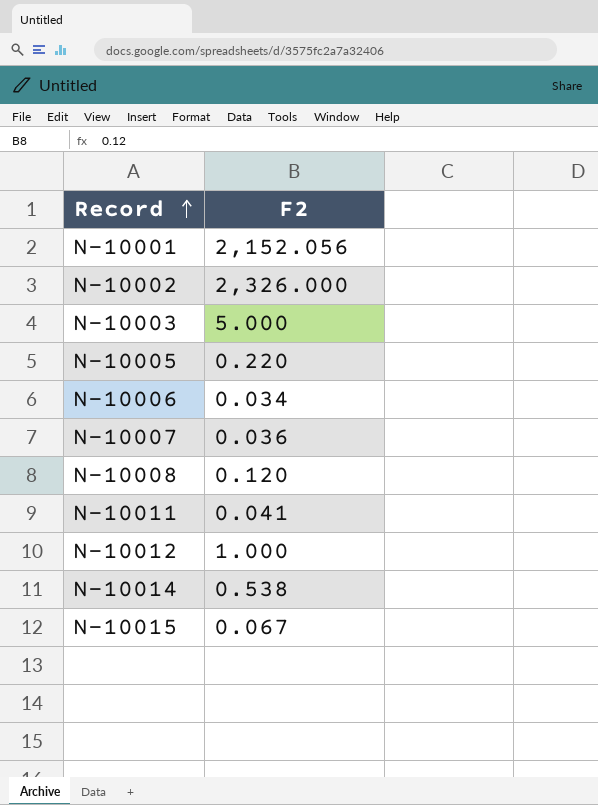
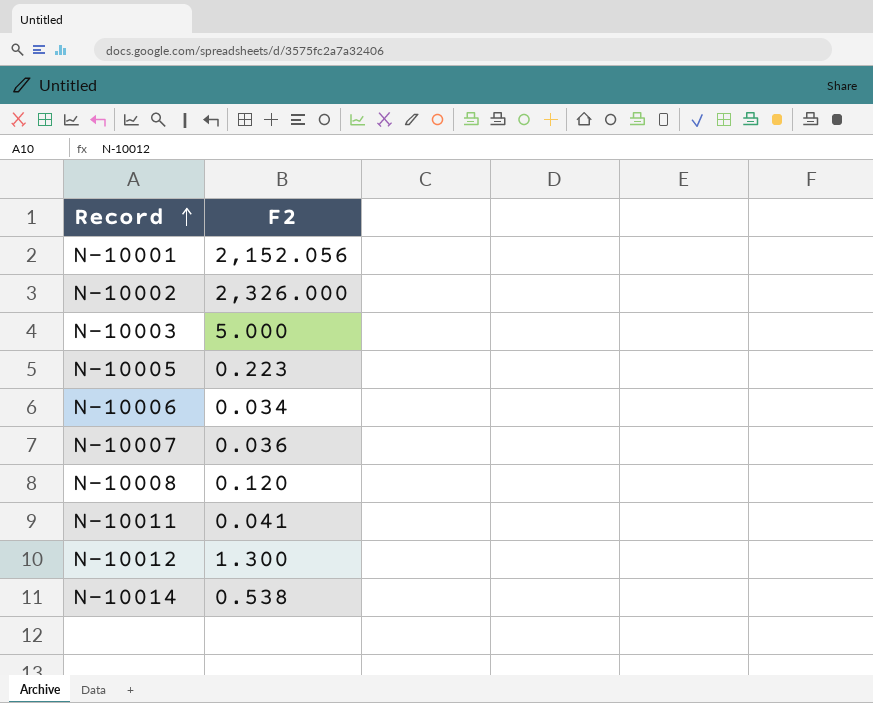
row N-10015: 0.067 -> none
N-10005 | F2: 0.220 -> 0.223
N-10012 | F2: 1.000 -> 1.300

